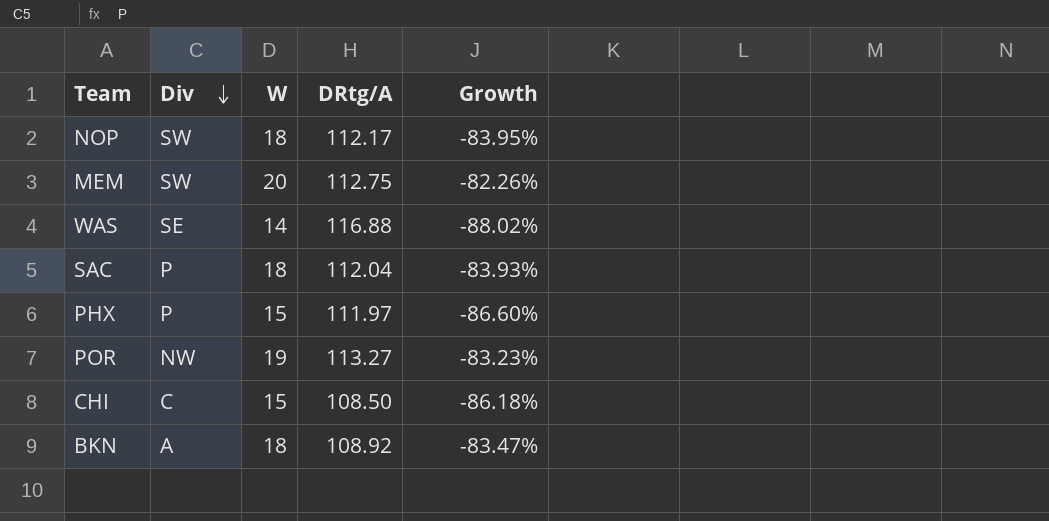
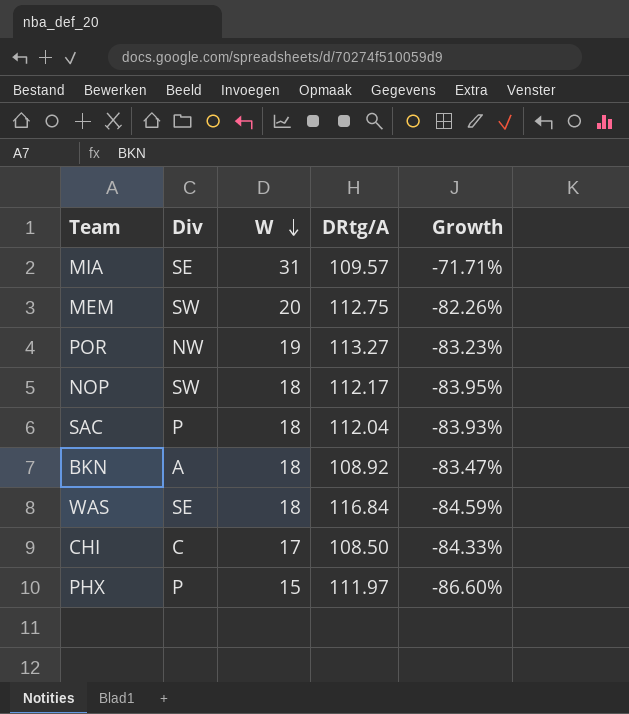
row order: Div descending -> W descending
row MIA: none -> SE | 31 | 109.57 | -71.71%
WAS | W: 14 -> 18
WAS | DRtg/A: 116.88 -> 116.84
WAS | Growth: -88.02% -> -84.59%
CHI | W: 15 -> 17
CHI | Growth: -86.18% -> -84.33%

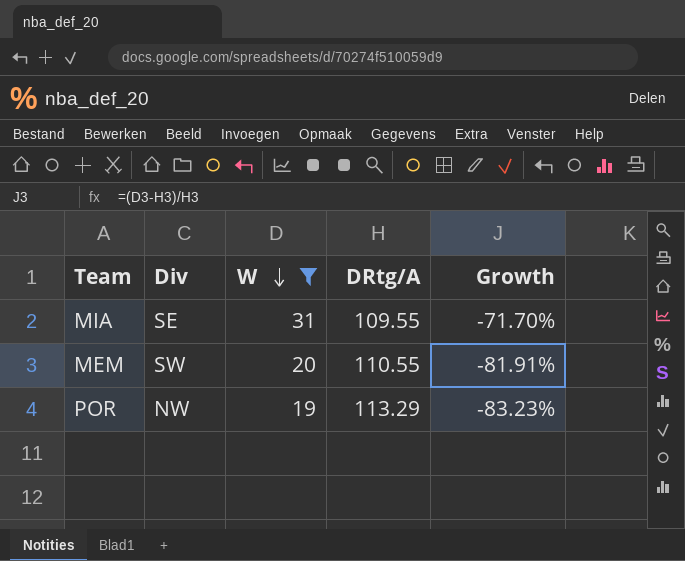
filter: none -> W >= 19
MIA | DRtg/A: 109.57 -> 109.55
MIA | Growth: -71.71% -> -71.70%
MEM | DRtg/A: 112.75 -> 110.55
MEM | Growth: -82.26% -> -81.91%
POR | DRtg/A: 113.27 -> 113.29

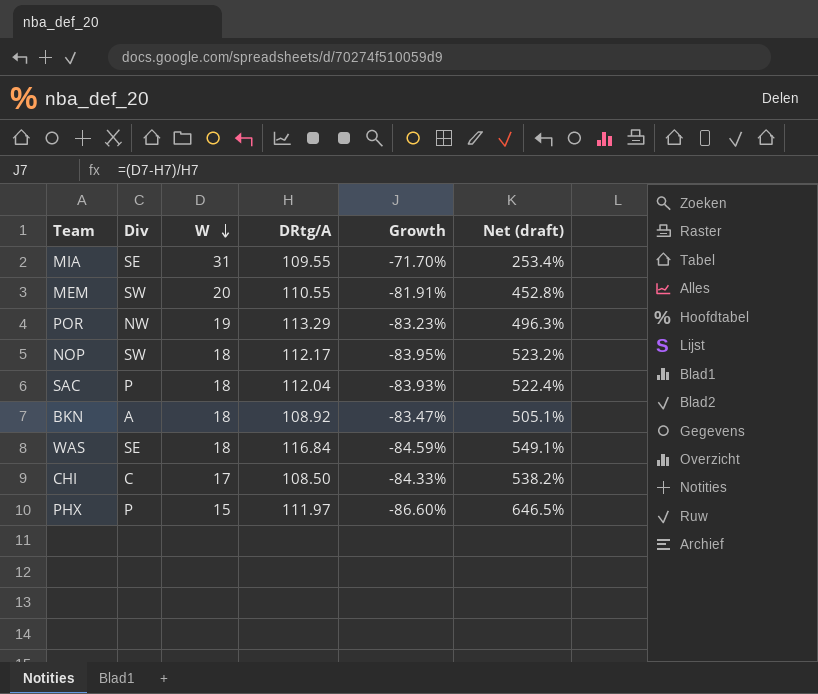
filter: W >= 19 -> none
column Net (draft) | formula: none -> ([DRtg/A] - [W]) / [W]

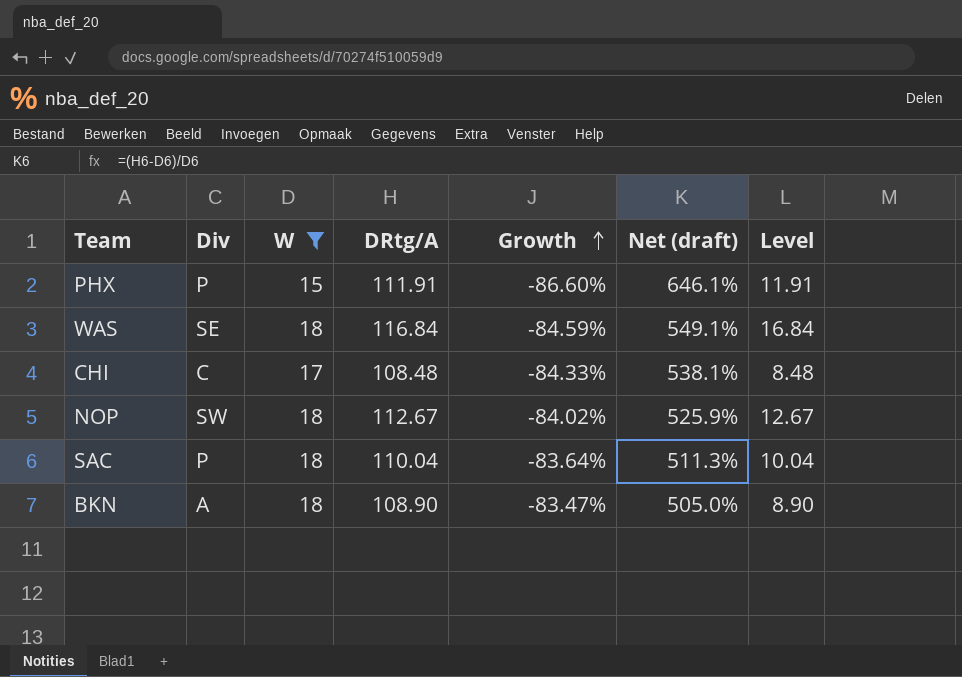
filter: none -> W <= 18
row order: W descending -> Growth ascending
column Level | formula: none -> [DRtg/A] - 100
PHX | DRtg/A: 111.97 -> 111.91
PHX | Net (draft): 646.5% -> 646.1%
CHI | DRtg/A: 108.50 -> 108.48
CHI | Net (draft): 538.2% -> 538.1%
NOP | DRtg/A: 112.17 -> 112.67
NOP | Growth: -83.95% -> -84.02%
NOP | Net (draft): 523.2% -> 525.9%
SAC | DRtg/A: 112.04 -> 110.04
SAC | Growth: -83.93% -> -83.64%
SAC | Net (draft): 522.4% -> 511.3%
BKN | DRtg/A: 108.92 -> 108.90
BKN | Net (draft): 505.1% -> 505.0%

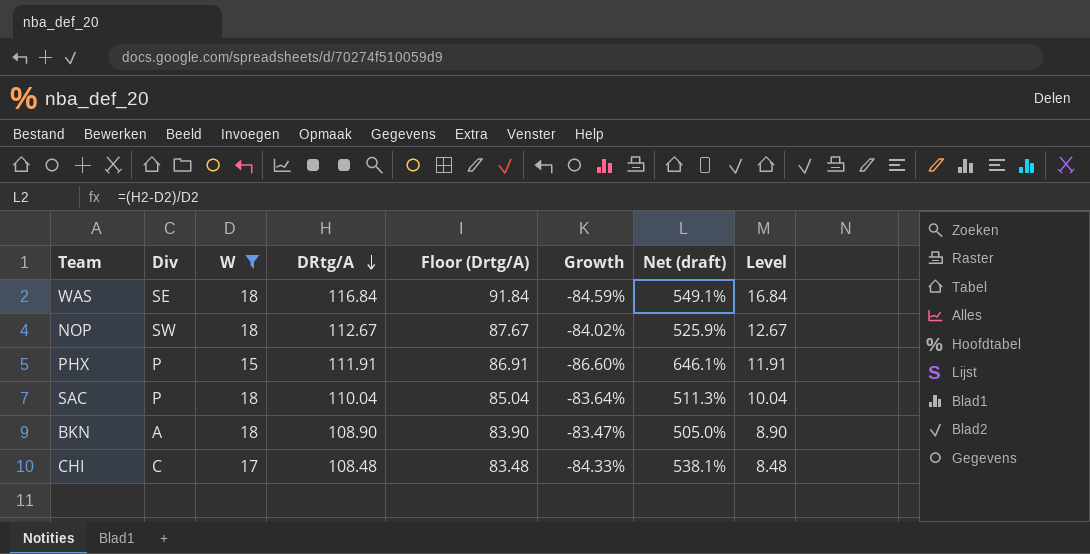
row order: Growth ascending -> DRtg/A descending
column Floor (Drtg/A) | formula: none -> [DRtg/A] - 25

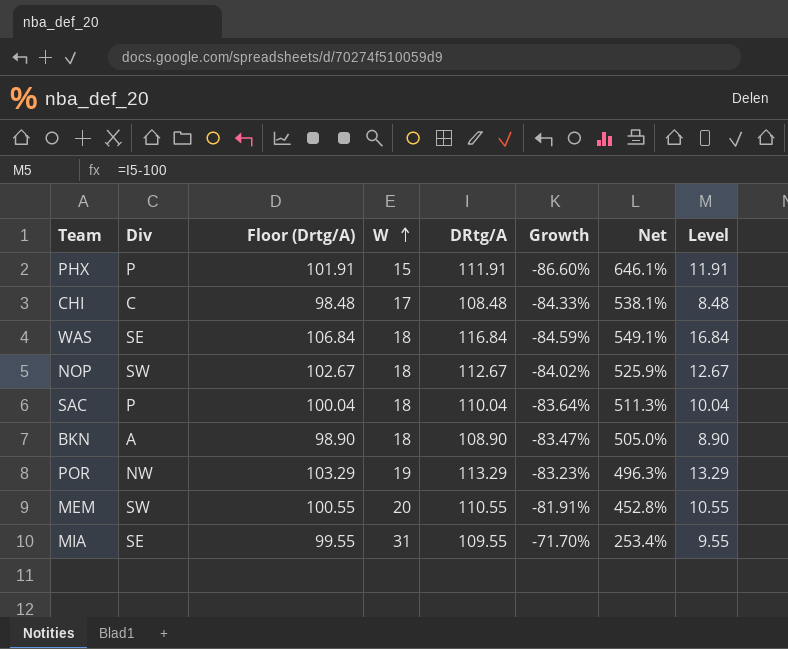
filter: W <= 18 -> none
row order: DRtg/A descending -> W ascending
column Floor (Drtg/A) | formula: [DRtg/A] - 25 -> [DRtg/A] - 10
column Floor (Drtg/A) | position: 5 -> 3
column name: Net (draft) -> Net

